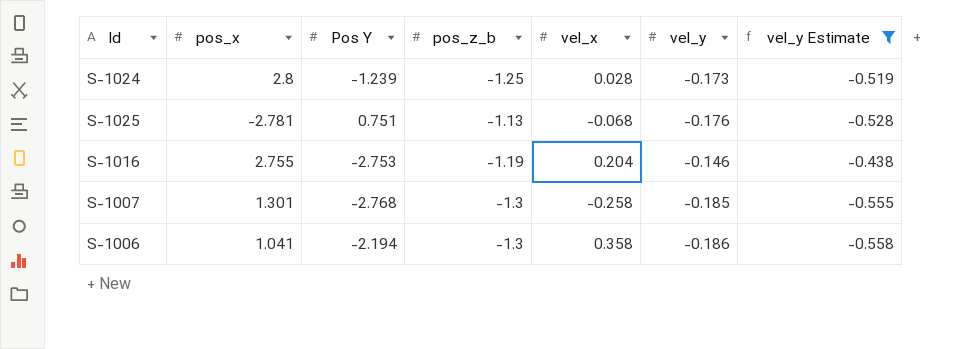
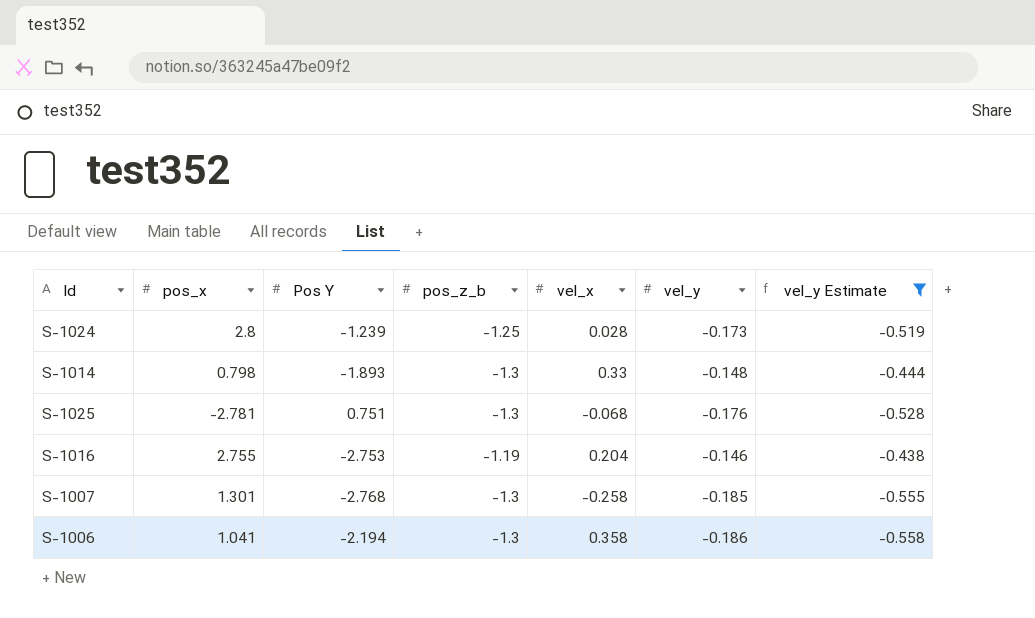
row S-1014: none -> 0.798 | -1.893 | -1.3 | 0.33 | -0.148 | -0.444
S-1025 | pos_z_b: -1.13 -> -1.3

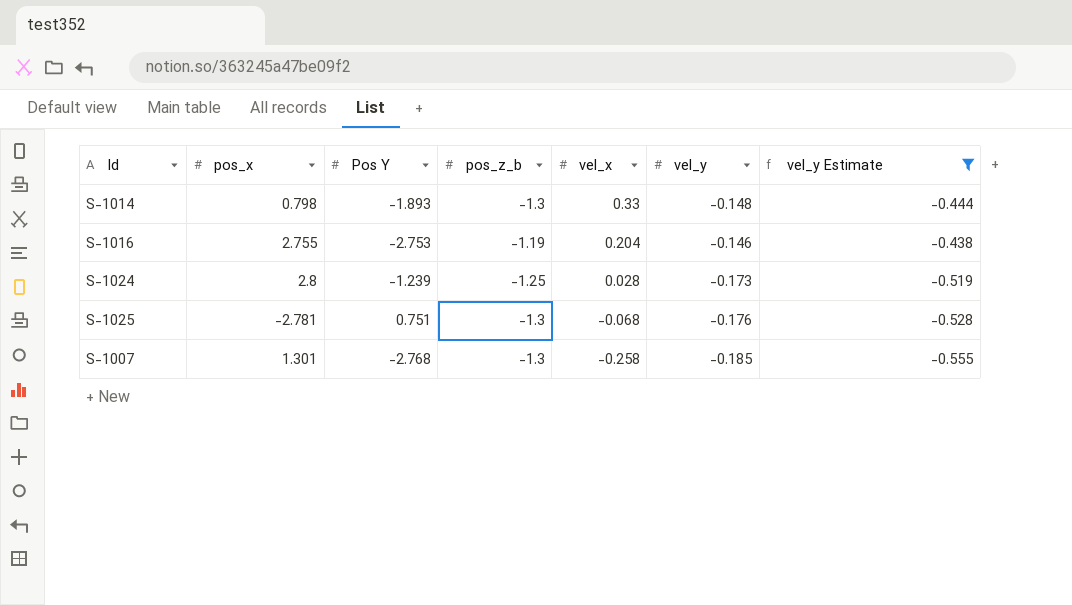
row order: none -> vel_x descending
row S-1006: 1.041 | -2.194 | -1.3 | 0.358 | -0.186 | -0.558 -> none

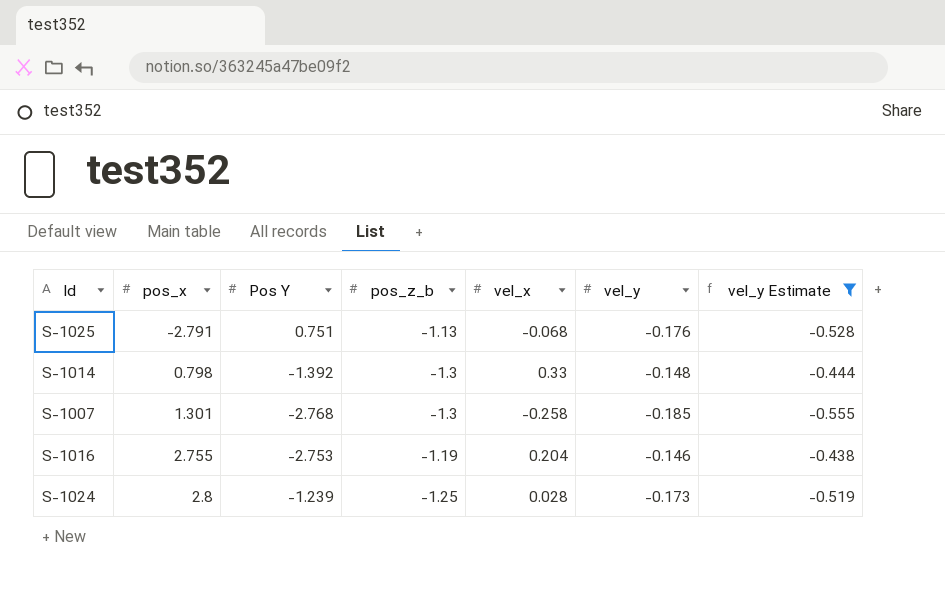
row order: vel_x descending -> pos_x ascending
S-1025 | pos_x: -2.781 -> -2.791
S-1025 | pos_z_b: -1.3 -> -1.13
S-1014 | Pos Y: -1.893 -> -1.392

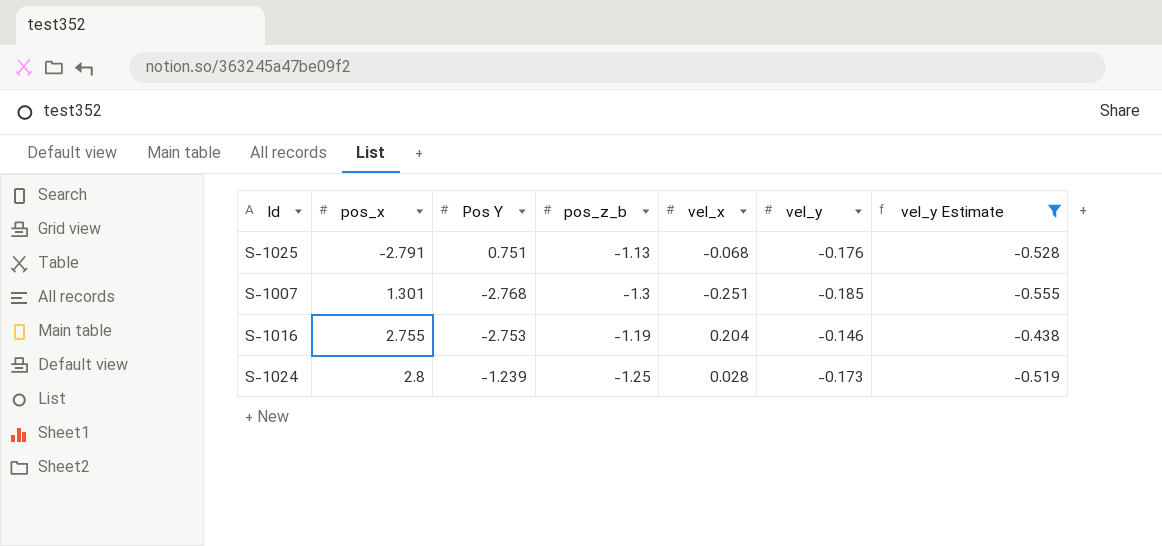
row S-1014: 0.798 | -1.392 | -1.3 | 0.33 | -0.148 | -0.444 -> none
S-1007 | vel_x: -0.258 -> -0.251

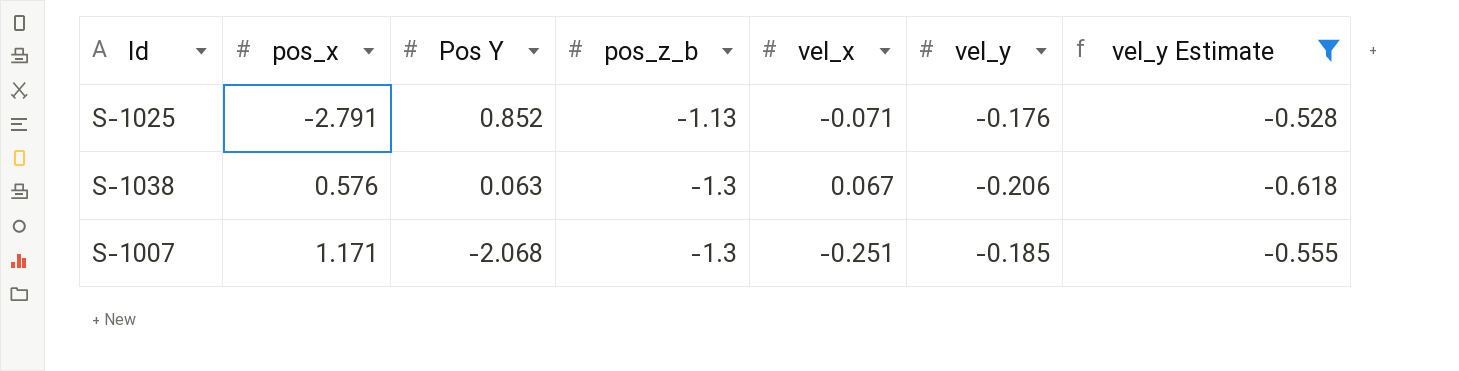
row S-1016: 2.755 | -2.753 | -1.19 | 0.204 | -0.146 | -0.438 -> none
row S-1024: 2.8 | -1.239 | -1.25 | 0.028 | -0.173 | -0.519 -> none
S-1025 | Pos Y: 0.751 -> 0.852
S-1025 | vel_x: -0.068 -> -0.071
row S-1038: none -> 0.576 | 0.063 | -1.3 | 0.067 | -0.206 | -0.618
S-1007 | pos_x: 1.301 -> 1.171
S-1007 | Pos Y: -2.768 -> -2.068

